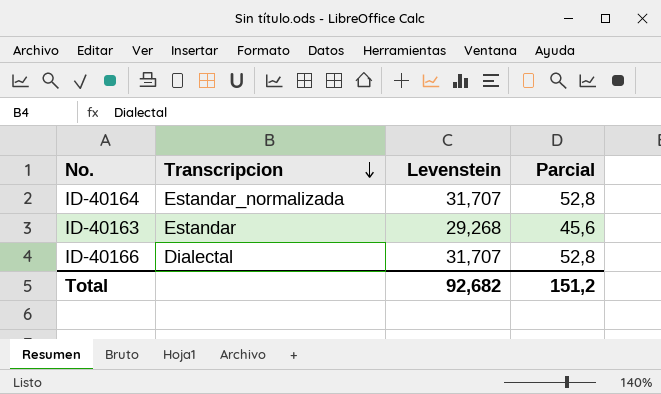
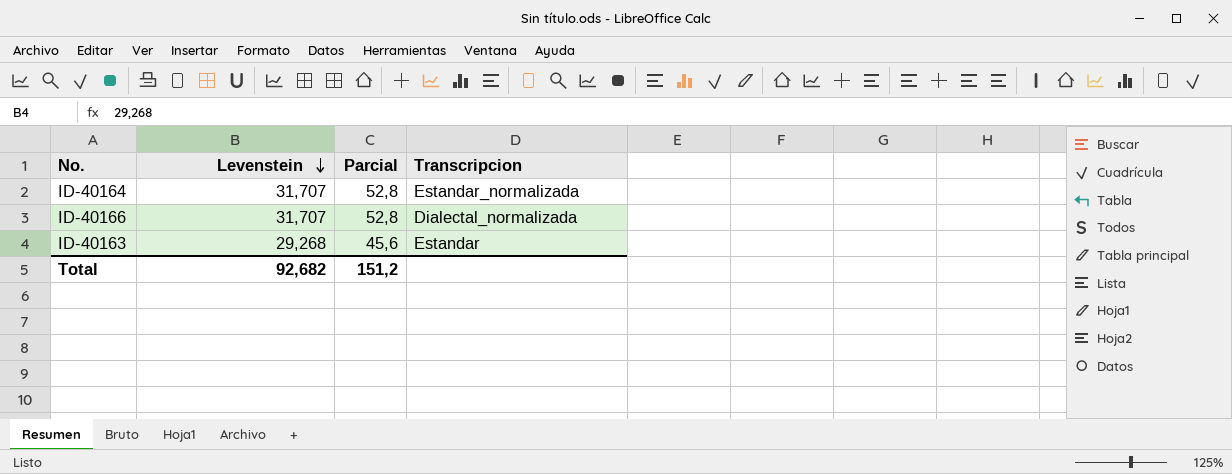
row order: Transcripcion descending -> Levenstein descending
column Transcripcion | position: 2 -> 4
ID-40166 | Transcripcion: Dialectal -> Dialectal_normalizada

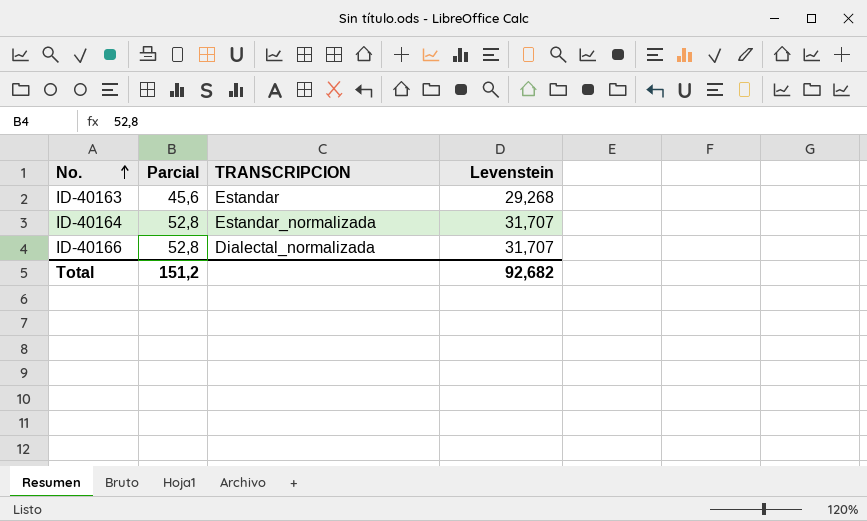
row order: Levenstein descending -> No. ascending
column name: Transcripcion -> TRANSCRIPCION
column Levenstein | position: 2 -> 4

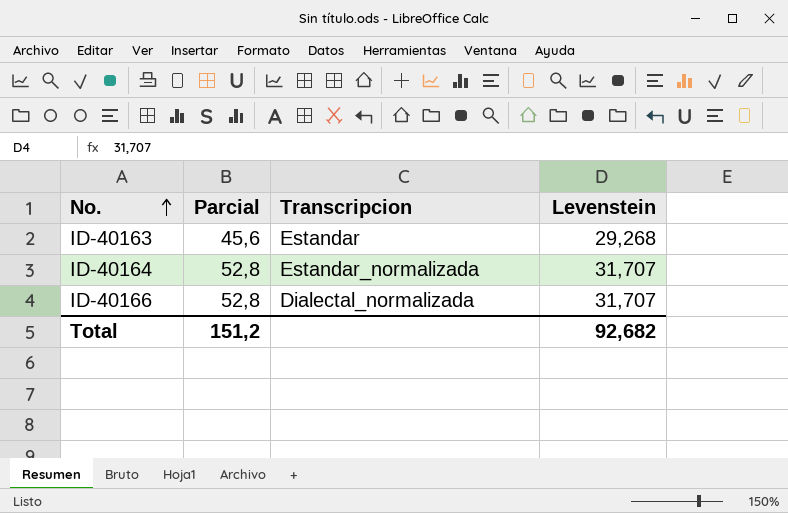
column name: TRANSCRIPCION -> Transcripcion

